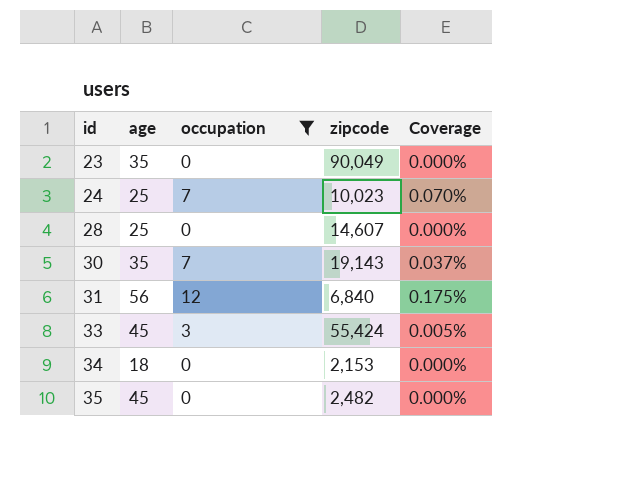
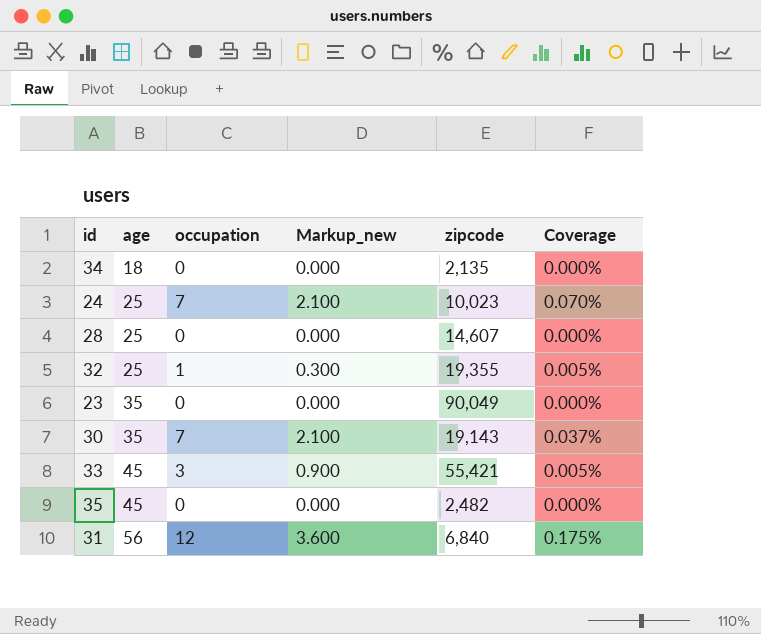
filter: occupation != 1 -> none
row order: id ascending -> age ascending
column Markup_new | formula: none -> [occupation] * 0.3
34 | zipcode: 2,153 -> 2,135
33 | zipcode: 55,424 -> 55,421

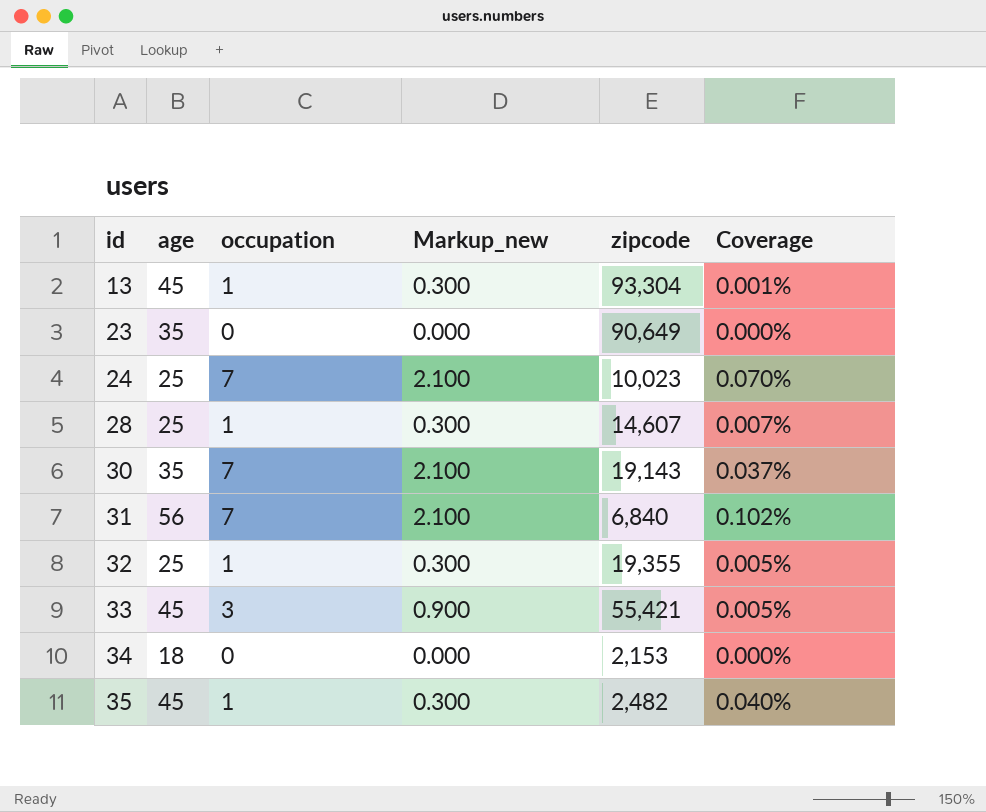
row order: age ascending -> id ascending
row 13: none -> 45 | 1 | 0.300 | 93,304 | 0.001%
23 | zipcode: 90,049 -> 90,649
28 | occupation: 0 -> 1
28 | Markup_new: 0.000 -> 0.300
28 | Coverage: 0.000% -> 0.007%
31 | occupation: 12 -> 7
31 | Markup_new: 3.600 -> 2.100
31 | Coverage: 0.175% -> 0.102%
34 | zipcode: 2,135 -> 2,153
35 | occupation: 0 -> 1
35 | Markup_new: 0.000 -> 0.300
35 | Coverage: 0.000% -> 0.040%

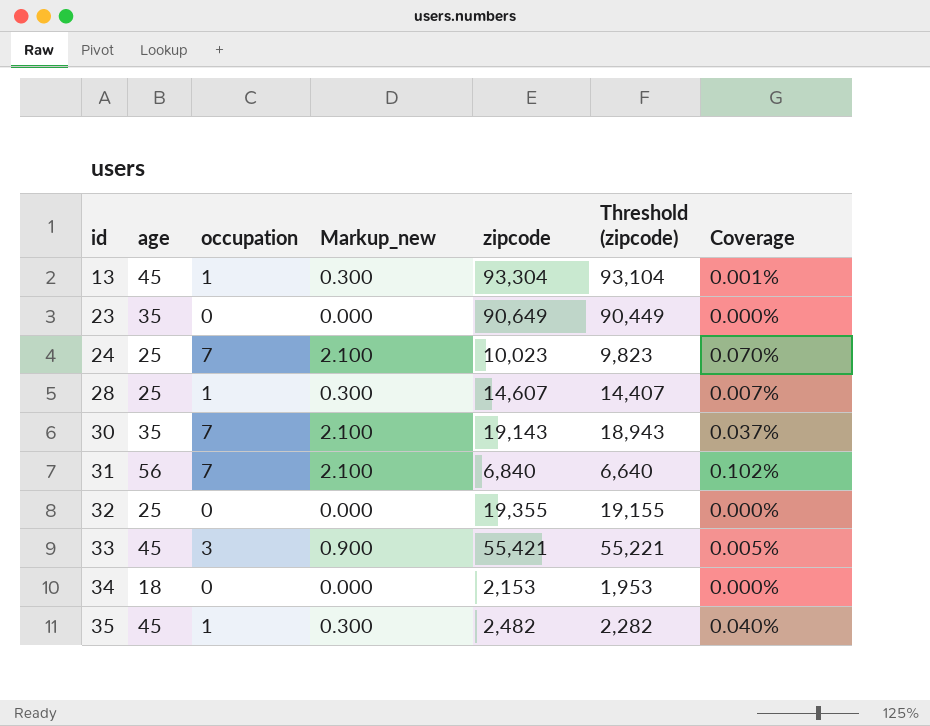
column Threshold (zipcode) | formula: none -> [zipcode] - 200
32 | occupation: 1 -> 0
32 | Markup_new: 0.300 -> 0.000
32 | Coverage: 0.005% -> 0.000%

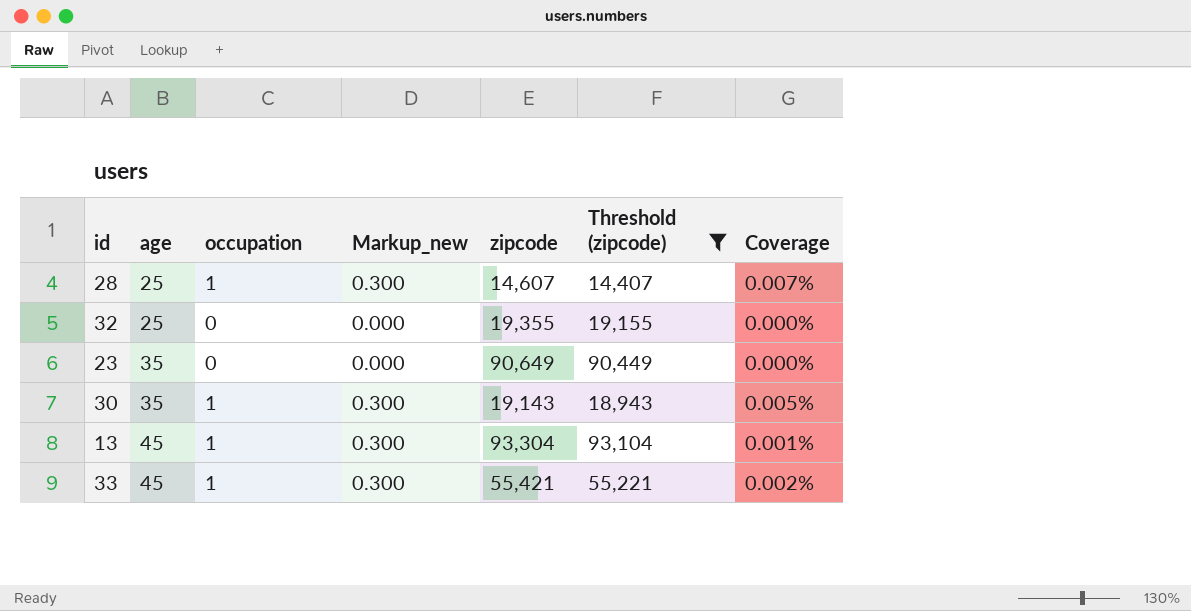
filter: none -> Threshold (zipcode) >= 14,407
row order: id ascending -> age ascending
30 | occupation: 7 -> 1
30 | Markup_new: 2.100 -> 0.300
30 | Coverage: 0.037% -> 0.005%
33 | occupation: 3 -> 1
33 | Markup_new: 0.900 -> 0.300
33 | Coverage: 0.005% -> 0.002%

